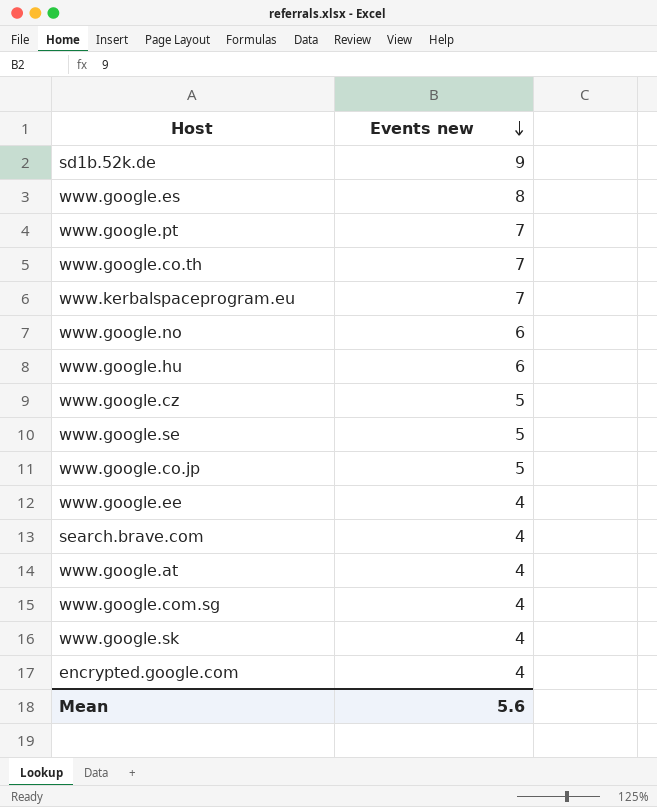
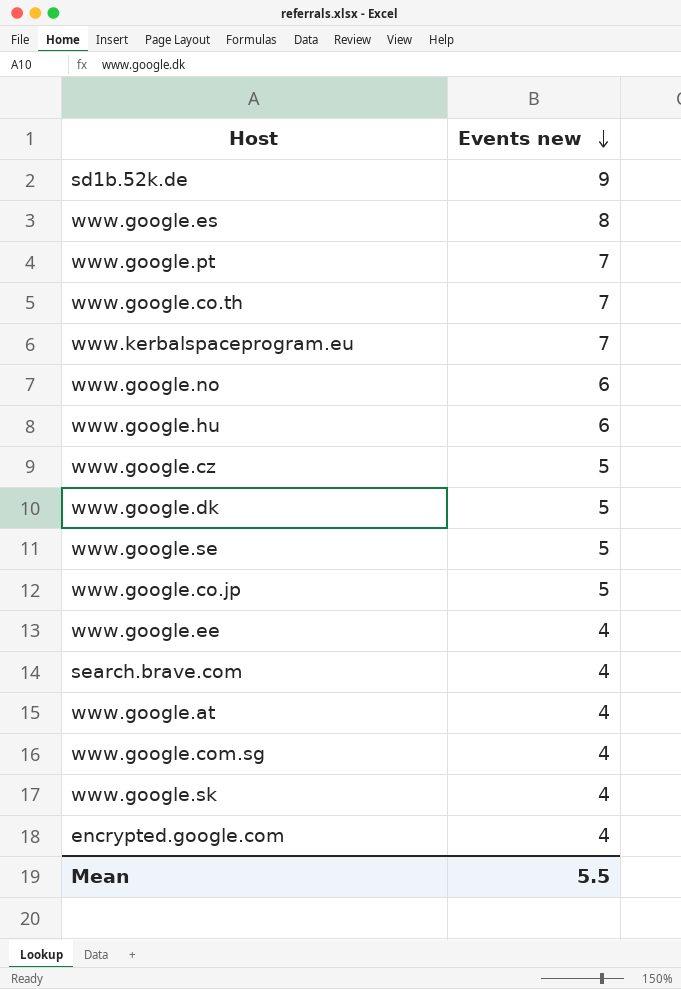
row www.google.dk: none -> 5
Mean | Events new: 5.6 -> 5.5

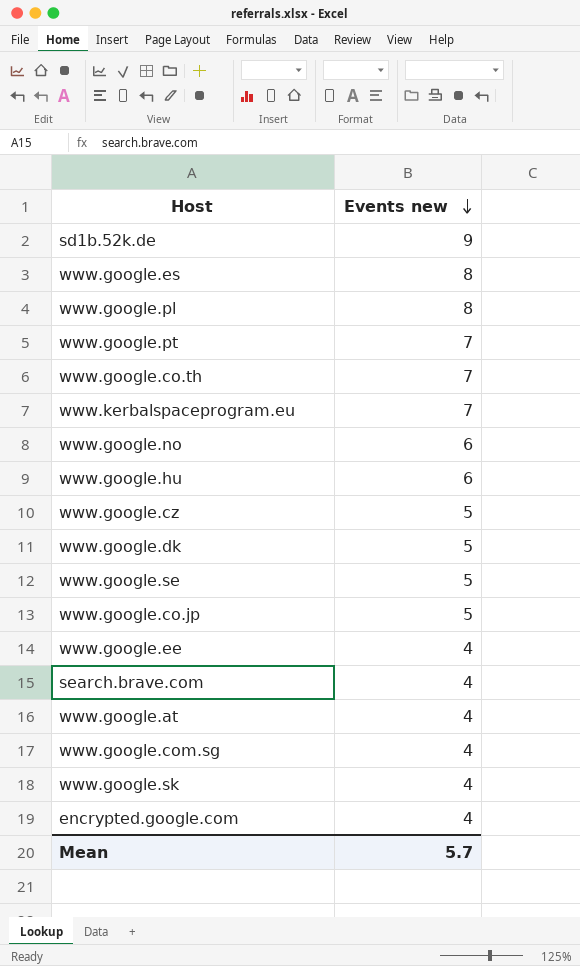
row www.google.pl: none -> 8
Mean | Events new: 5.5 -> 5.7

